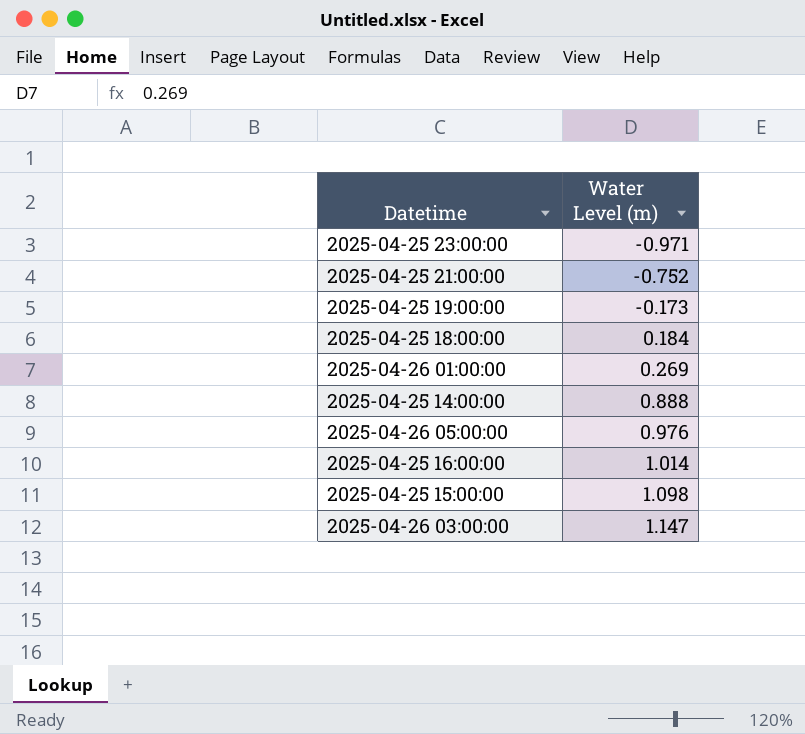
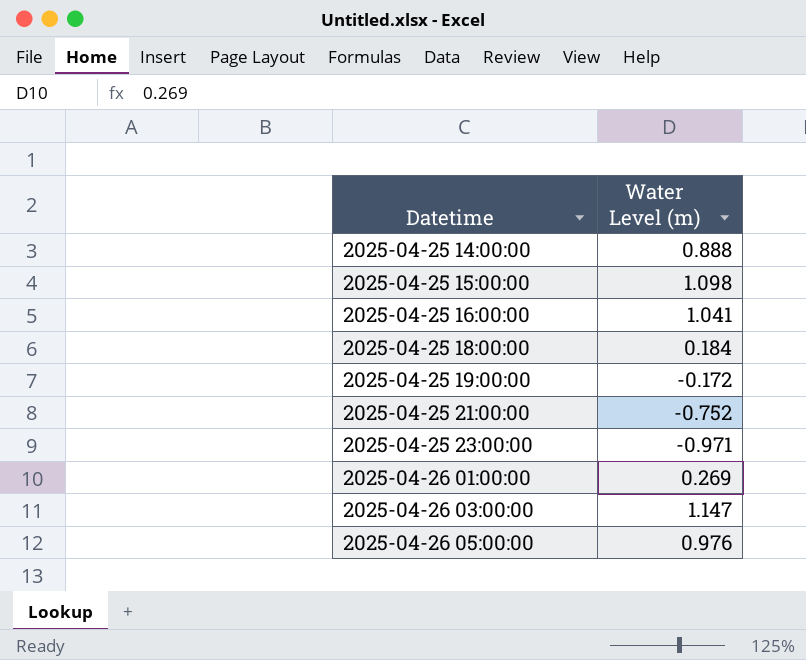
row order: Water Level (m) ascending -> Datetime ascending
2025-04-25 16:00:00 | Water Level (m): 1.014 -> 1.041
2025-04-25 19:00:00 | Water Level (m): -0.173 -> -0.172

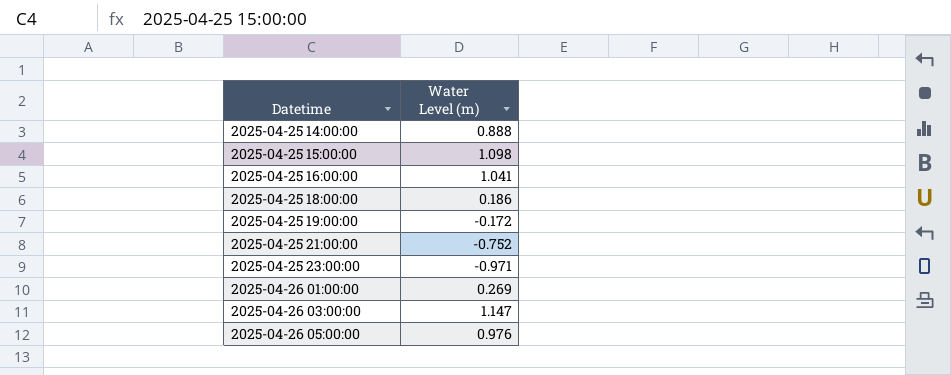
2025-04-25 18:00:00 | Water Level (m): 0.184 -> 0.186

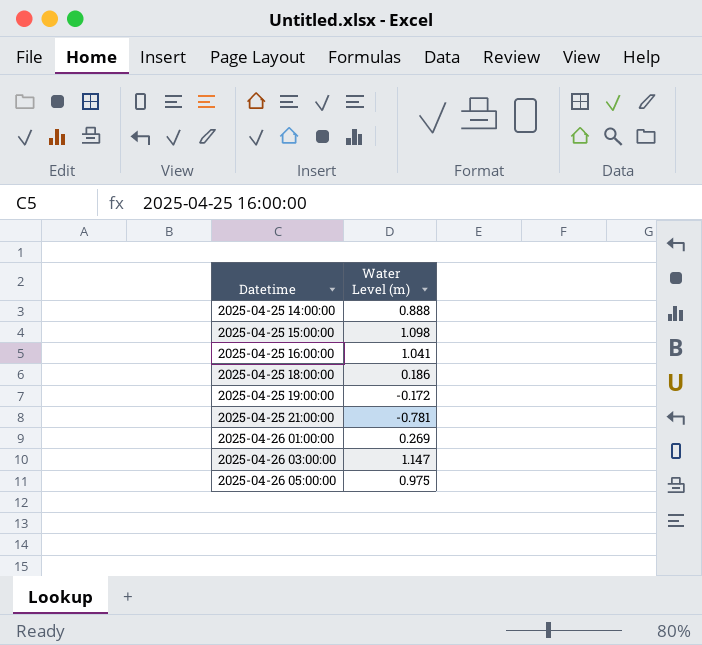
row 2025-04-25 23:00:00: -0.971 -> none
2025-04-25 21:00:00 | Water Level (m): -0.752 -> -0.781
2025-04-26 05:00:00 | Water Level (m): 0.976 -> 0.975

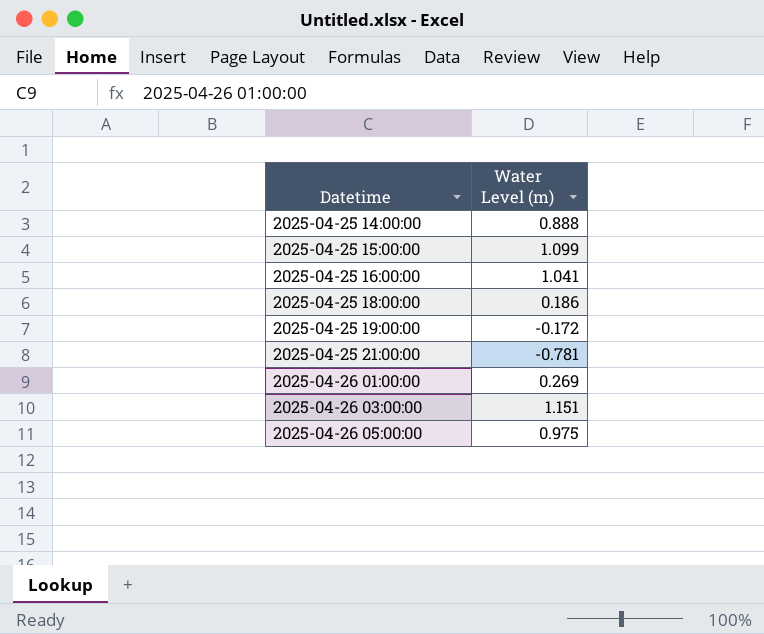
2025-04-25 15:00:00 | Water Level (m): 1.098 -> 1.099
2025-04-26 03:00:00 | Water Level (m): 1.147 -> 1.151

